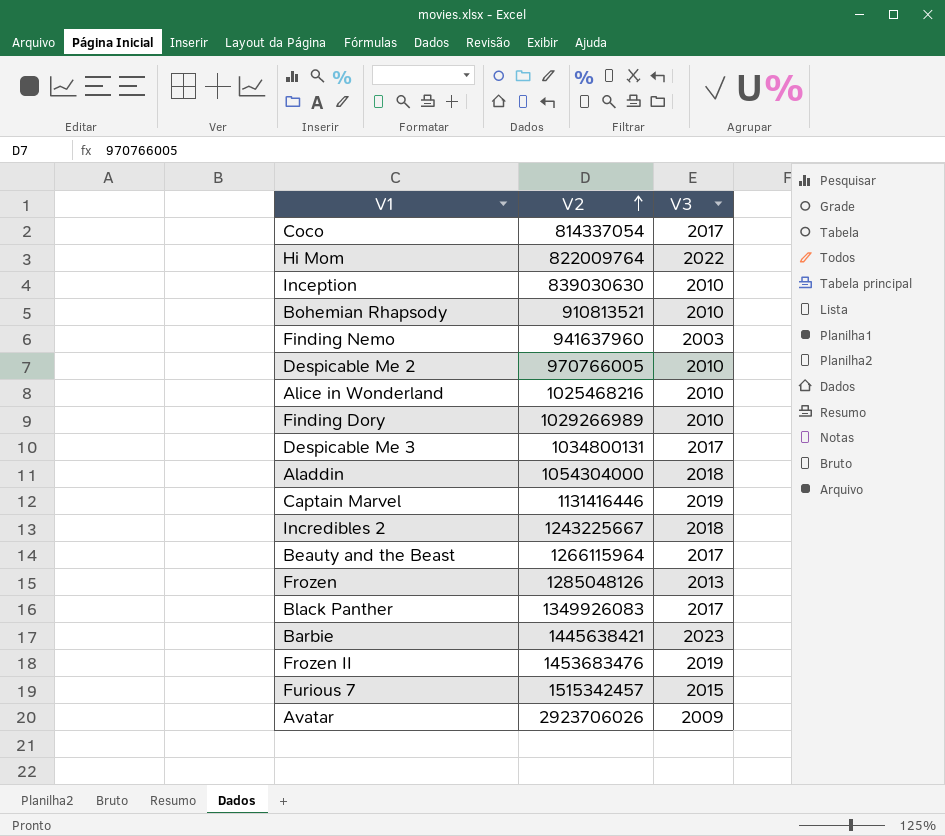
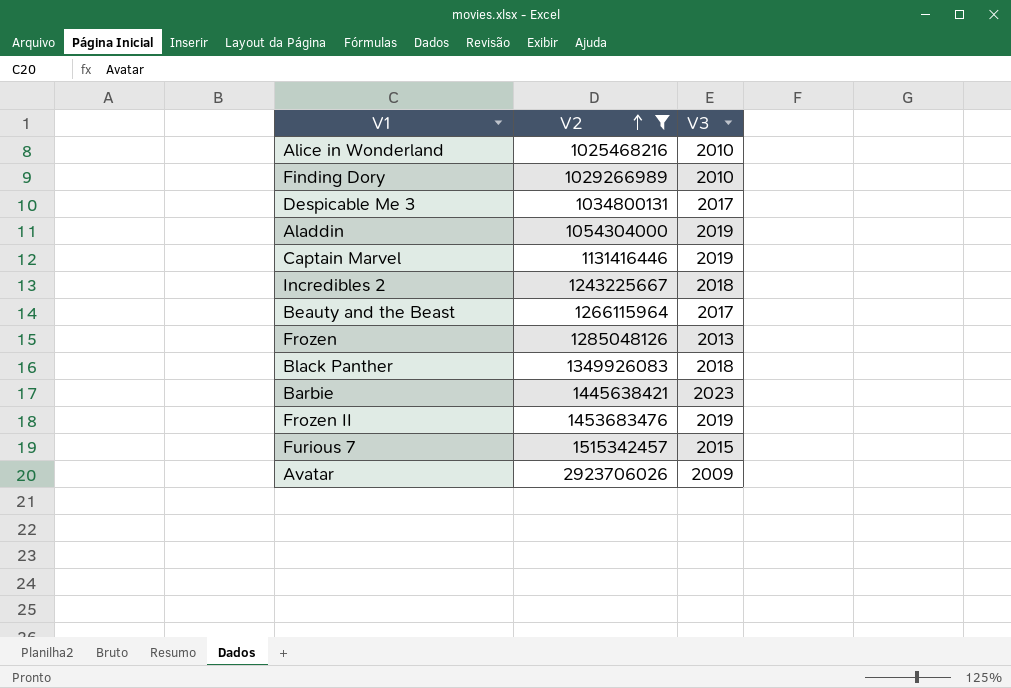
filter: none -> V2 >= 1025468216
Aladdin | V3: 2018 -> 2019
Black Panther | V3: 2017 -> 2018

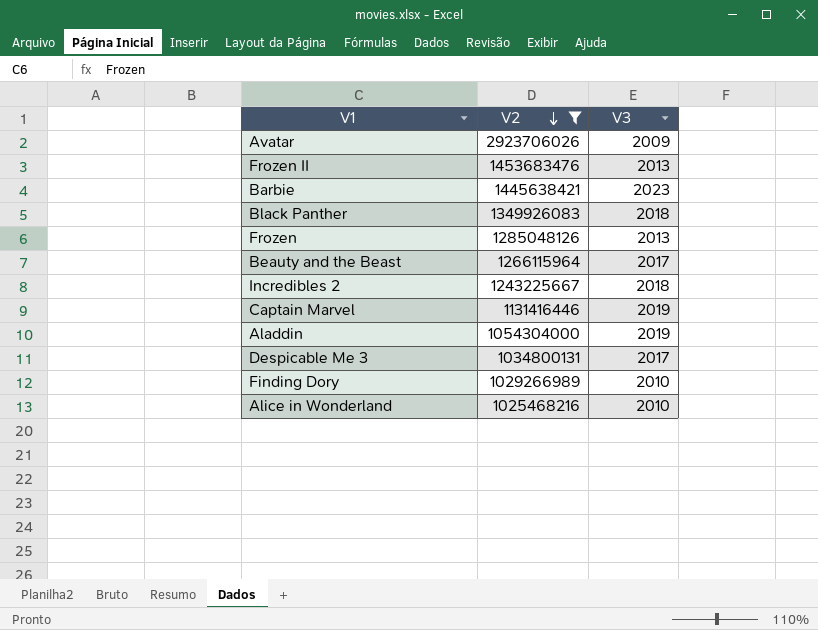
row order: V2 ascending -> V2 descending
row Furious 7: 1515342457 | 2015 -> none
Frozen II | V3: 2019 -> 2013

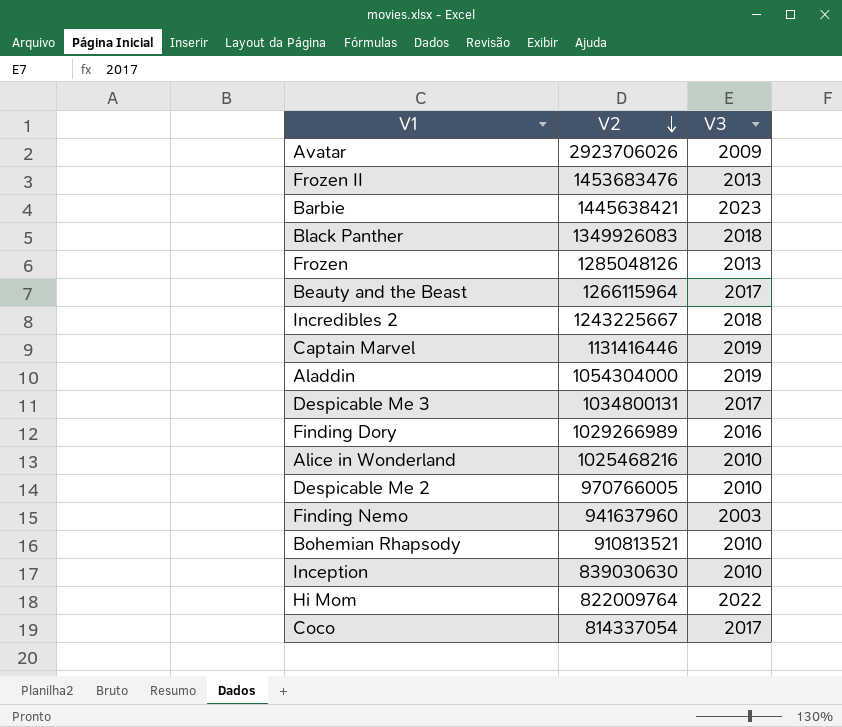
filter: V2 >= 1025468216 -> none
Finding Dory | V3: 2010 -> 2016

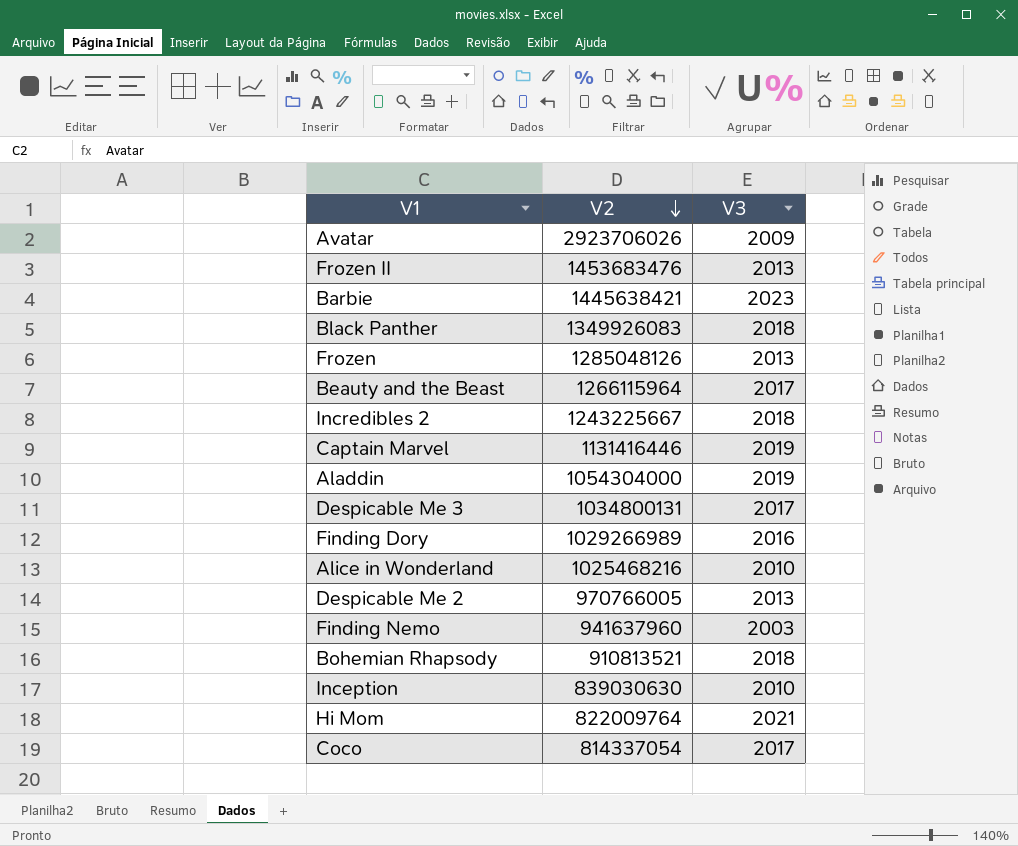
Despicable Me 2 | V3: 2010 -> 2013
Bohemian Rhapsody | V3: 2010 -> 2018
Hi Mom | V3: 2022 -> 2021

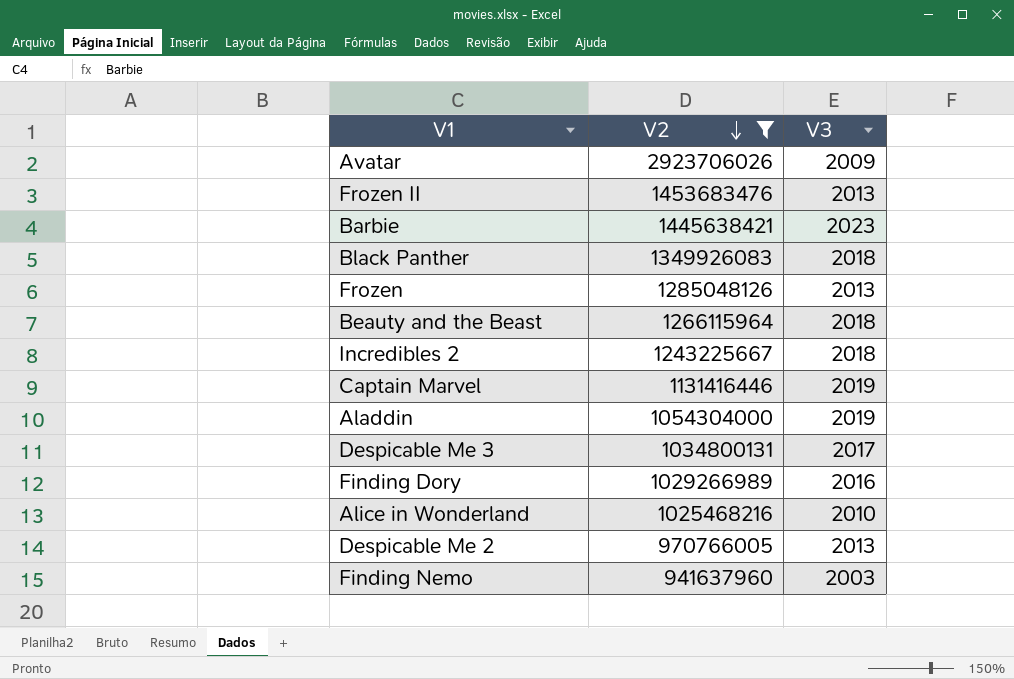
filter: none -> V2 >= 941637960
Beauty and the Beast | V3: 2017 -> 2018

